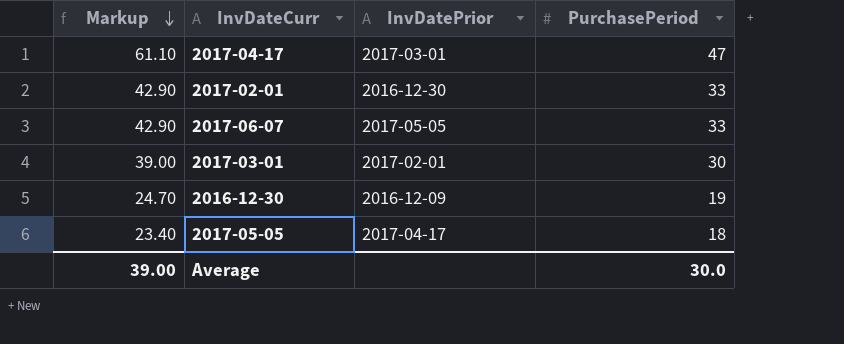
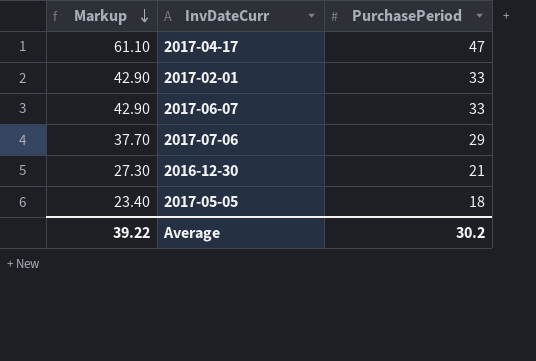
column InvDatePrior | position: 3 -> none
row 2017-03-01: 39.00 | 2017-02-01 | 30 -> none
row 2017-07-06: none -> 37.70 | 29
2016-12-30 | Markup: 24.70 -> 27.30
2016-12-30 | PurchasePeriod: 19 -> 21
Average | Markup: 39.00 -> 39.22
Average | PurchasePeriod: 30.0 -> 30.2

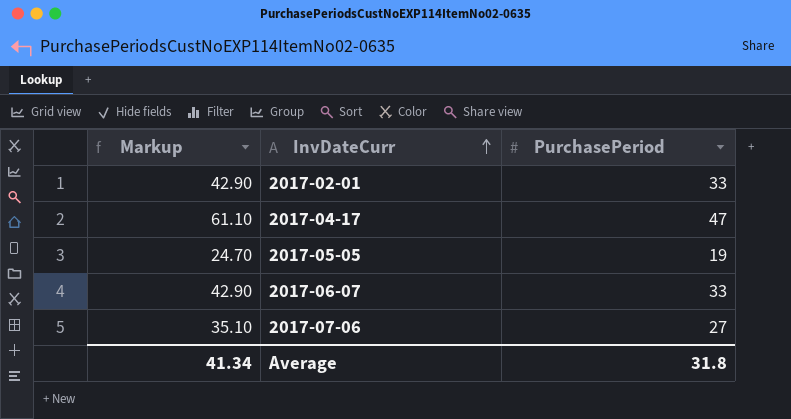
row order: Markup descending -> InvDateCurr ascending
row 2016-12-30: 27.30 | 21 -> none
2017-05-05 | Markup: 23.40 -> 24.70
2017-05-05 | PurchasePeriod: 18 -> 19
2017-07-06 | Markup: 37.70 -> 35.10
2017-07-06 | PurchasePeriod: 29 -> 27
Average | Markup: 39.22 -> 41.34
Average | PurchasePeriod: 30.2 -> 31.8

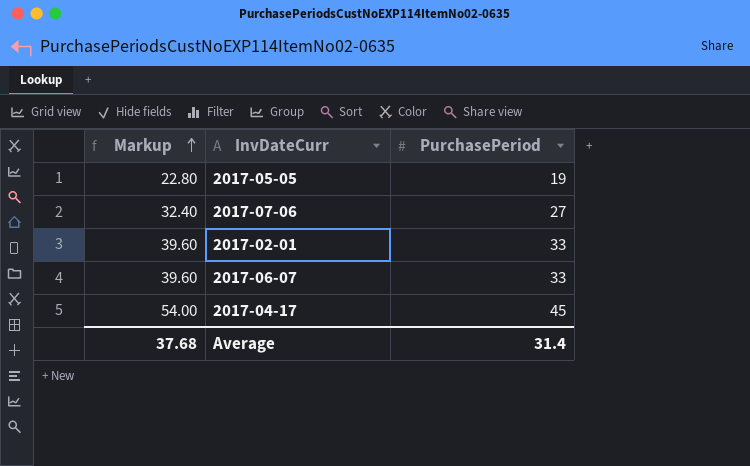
row order: InvDateCurr ascending -> Markup ascending
column Markup | formula: [PurchasePeriod] * 1.3 -> [PurchasePeriod] * 1.2
2017-04-17 | PurchasePeriod: 47 -> 45
Average | Markup: 41.34 -> 37.68
Average | PurchasePeriod: 31.8 -> 31.4

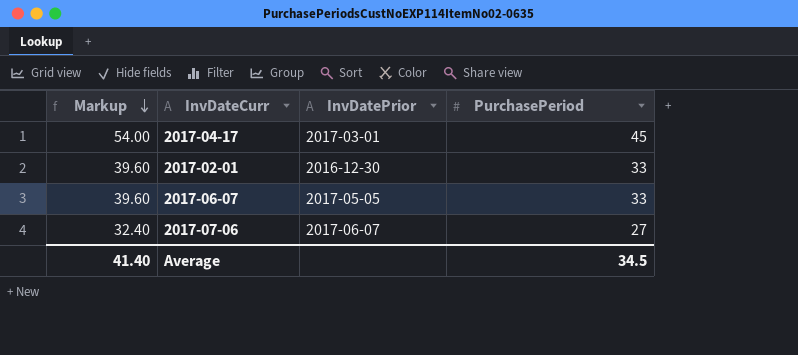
row order: Markup ascending -> Markup descending
column InvDatePrior | position: none -> 3
row 2017-05-05: 22.80 | 19 -> none
Average | Markup: 37.68 -> 41.40
Average | PurchasePeriod: 31.4 -> 34.5

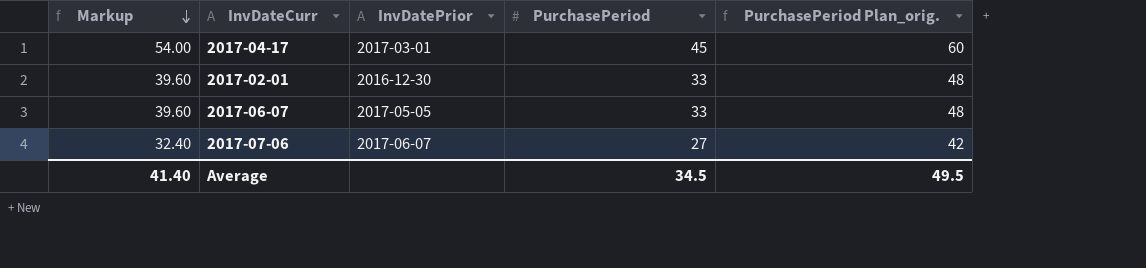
column PurchasePeriod Plan_orig. | formula: none -> [PurchasePeriod] + 15

